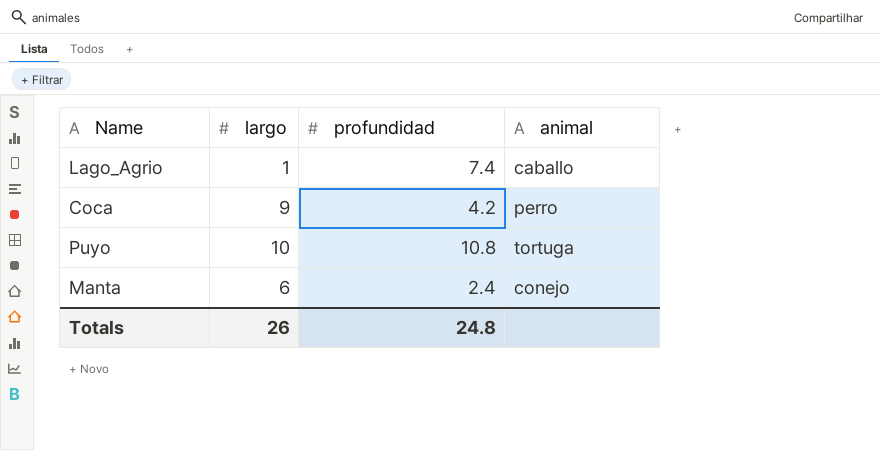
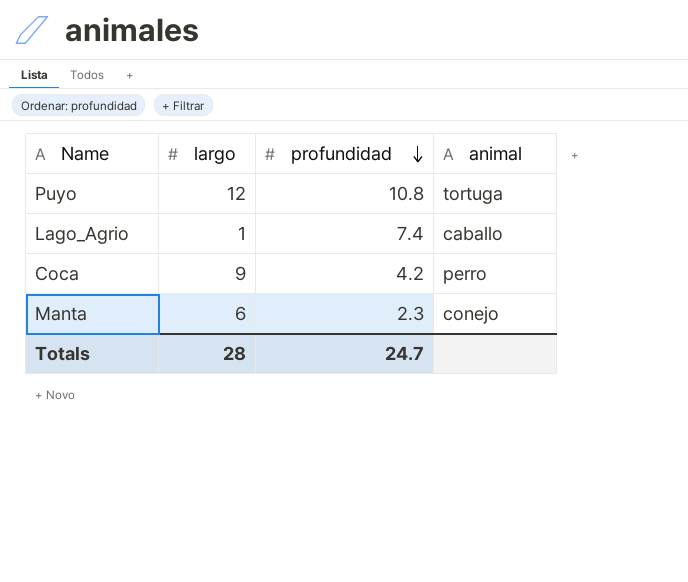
row order: none -> profundidad descending
Puyo | largo: 10 -> 12
Manta | profundidad: 2.4 -> 2.3
Totals | largo: 26 -> 28
Totals | profundidad: 24.8 -> 24.7

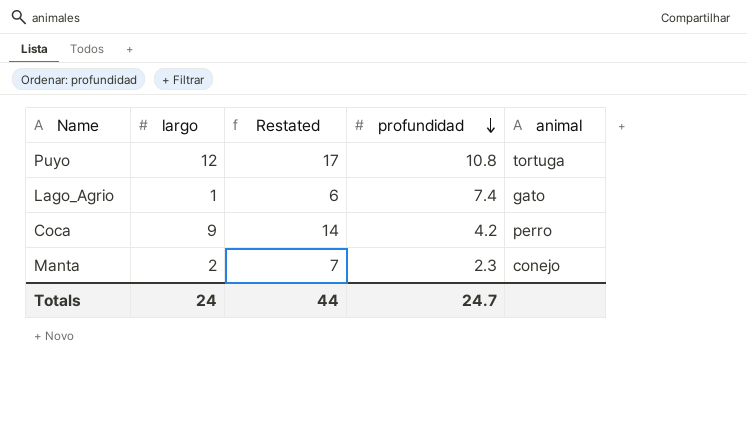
column Restated | formula: none -> [largo] + 5
Lago_Agrio | animal: caballo -> gato
Manta | largo: 6 -> 2
Totals | largo: 28 -> 24

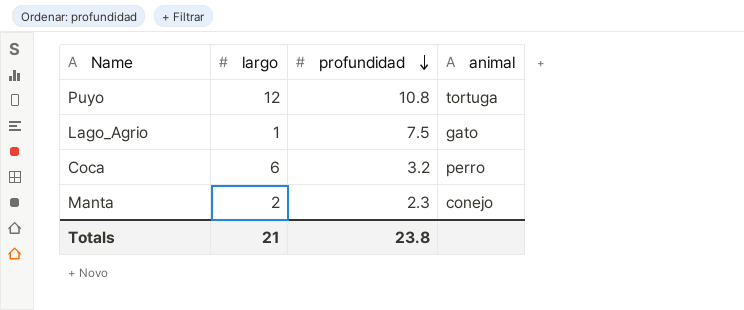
column Restated | formula: [largo] + 5 -> none
Lago_Agrio | profundidad: 7.4 -> 7.5
Coca | largo: 9 -> 6
Coca | profundidad: 4.2 -> 3.2
Totals | largo: 24 -> 21
Totals | profundidad: 24.7 -> 23.8

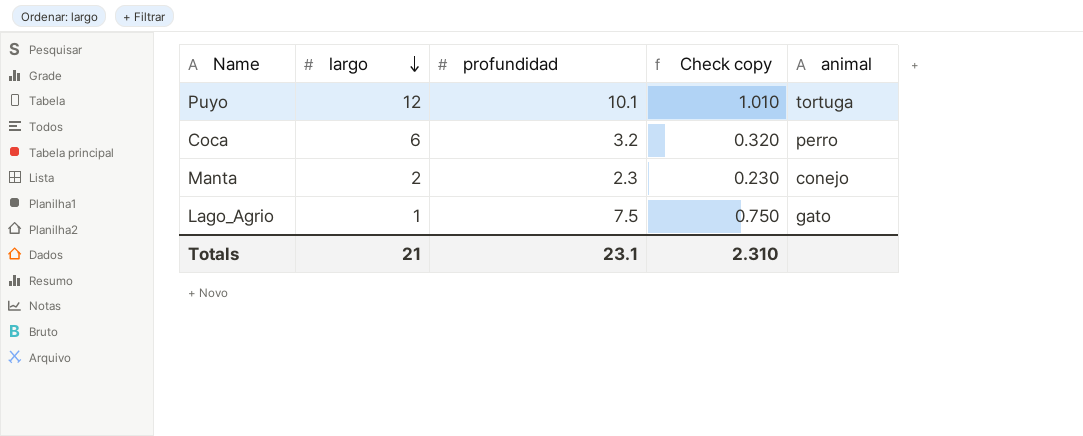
row order: profundidad descending -> largo descending
column Check copy | formula: none -> [profundidad] * 0.1
Puyo | profundidad: 10.8 -> 10.1
Totals | profundidad: 23.8 -> 23.1

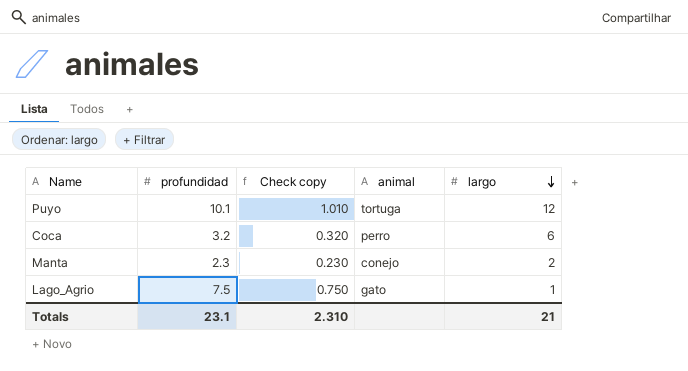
column largo | position: 2 -> 5

